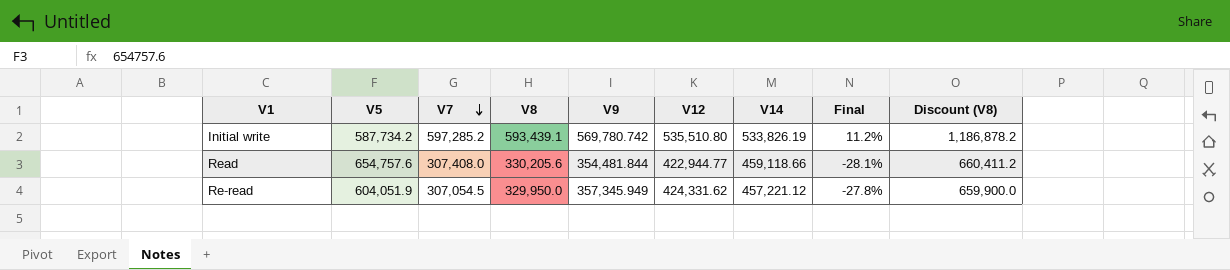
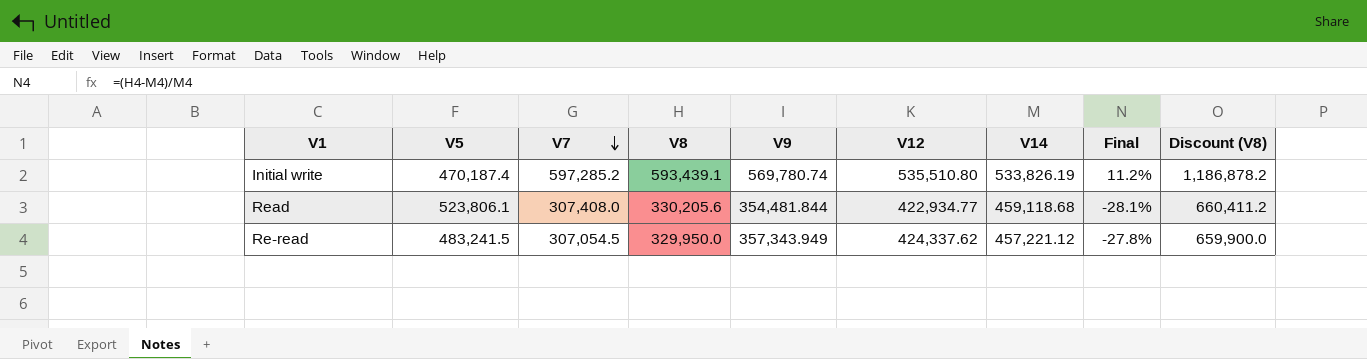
Initial write | V5: 587,734.2 -> 470,187.4
Initial write | V9: 569,780.742 -> 569,780.74
Read | V5: 654,757.6 -> 523,806.1
Read | V12: 422,944.77 -> 422,934.77
Read | V14: 459,118.66 -> 459,118.68
Re-read | V5: 604,051.9 -> 483,241.5
Re-read | V9: 357,345.949 -> 357,343.949
Re-read | V12: 424,331.62 -> 424,337.62

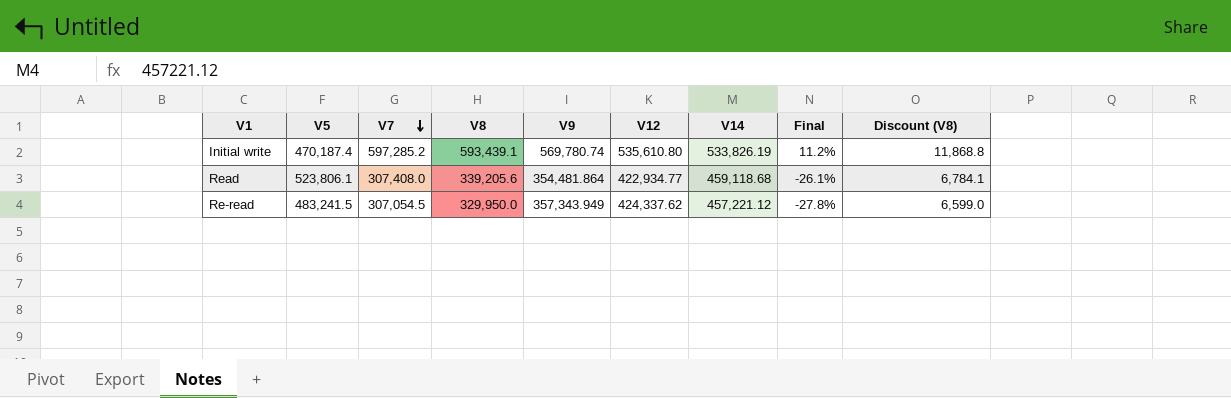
column Discount (V8) | formula: [V8] * 2 -> [V8] * 0.02
Initial write | V12: 535,510.80 -> 535,610.80
Read | V8: 330,205.6 -> 339,205.6
Read | V9: 354,481.844 -> 354,481.864
Read | Final: -28.1% -> -26.1%

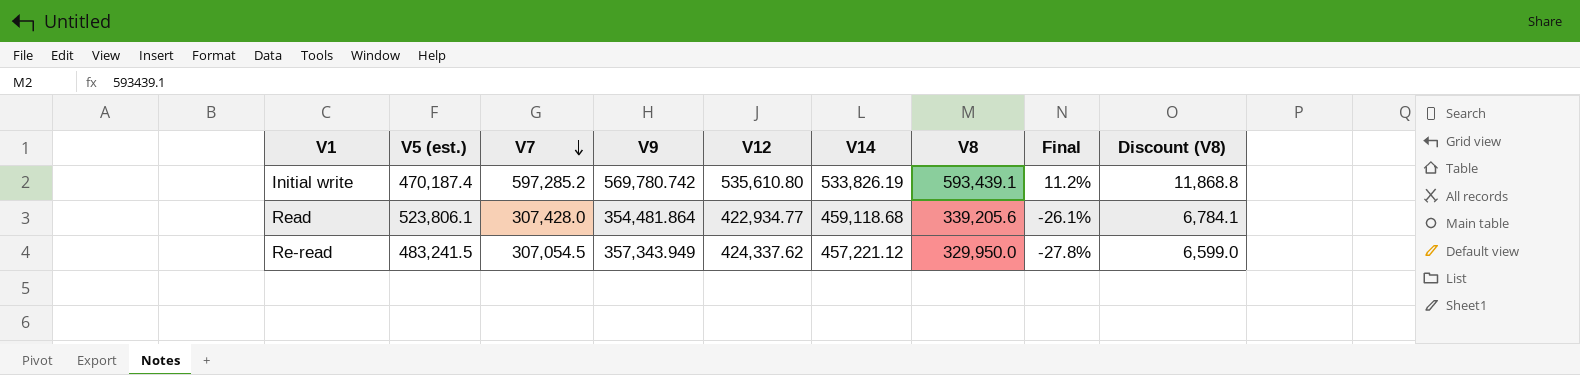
column name: V5 -> V5 (est.)
column V8 | position: 4 -> 7
Initial write | V9: 569,780.74 -> 569,780.742
Read | V7: 307,408.0 -> 307,428.0

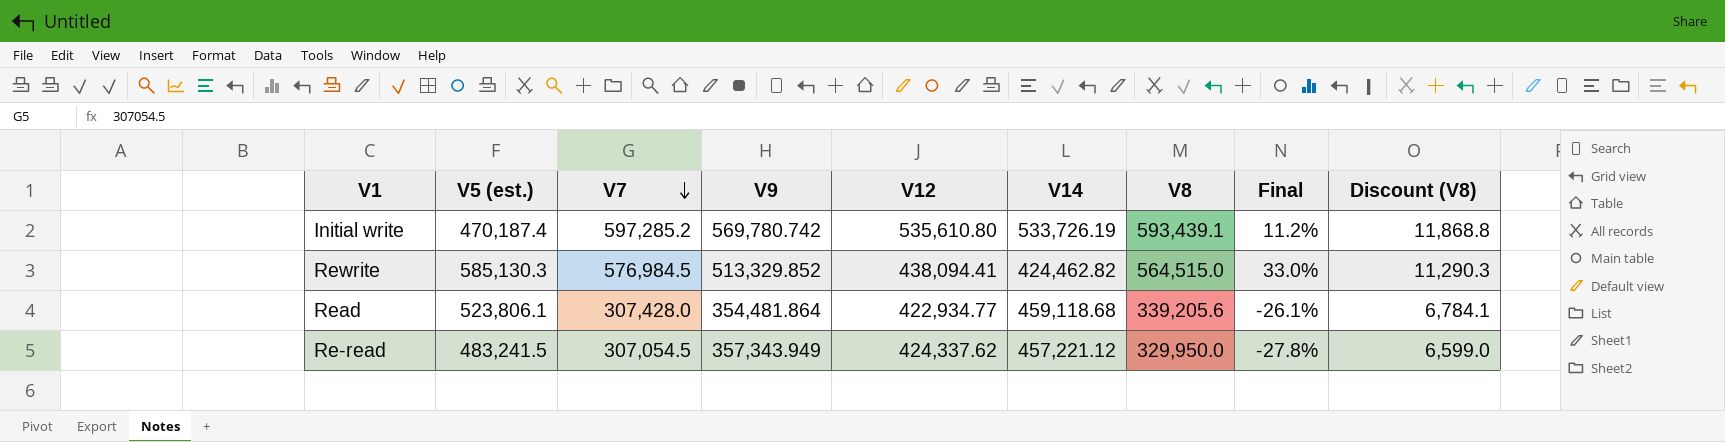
Initial write | V14: 533,826.19 -> 533,726.19
row Rewrite: none -> 585,130.3 | 576,984.5 | 513,329.852 | 438,094.41 | 424,462.82 | 564,515.0 | 33.0% | 11,290.3

